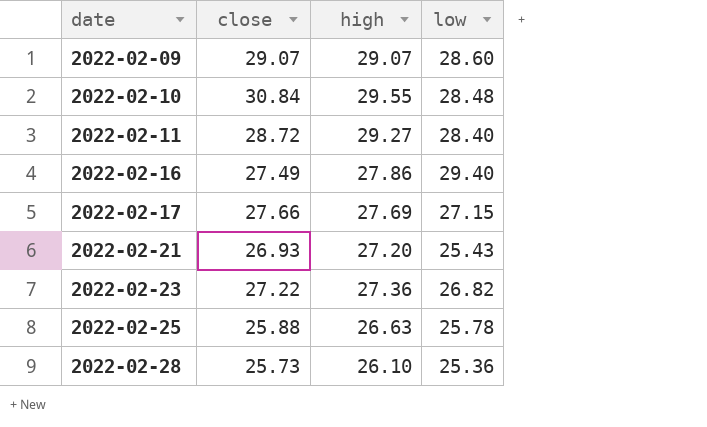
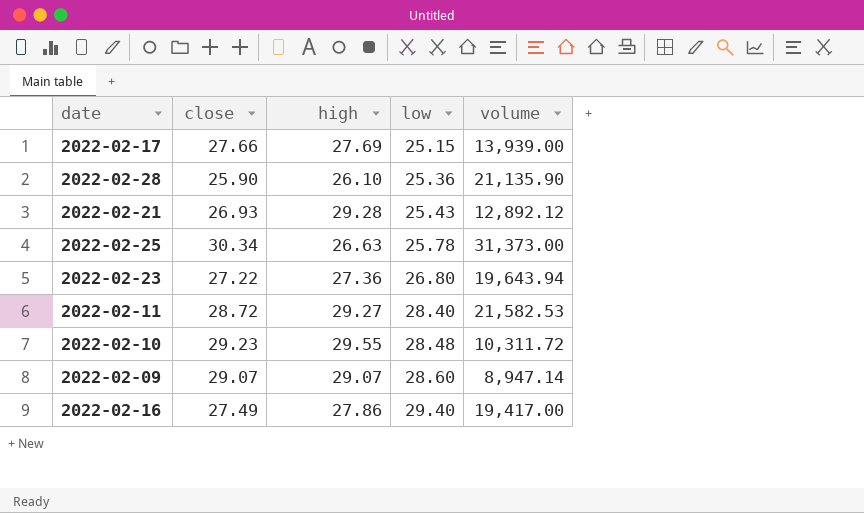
row order: date ascending -> low ascending
column volume | position: none -> 5
2022-02-17 | low: 27.15 -> 25.15
2022-02-28 | close: 25.73 -> 25.90
2022-02-21 | high: 27.20 -> 29.28
2022-02-25 | close: 25.88 -> 30.34
2022-02-23 | low: 26.82 -> 26.80
2022-02-10 | close: 30.84 -> 29.23

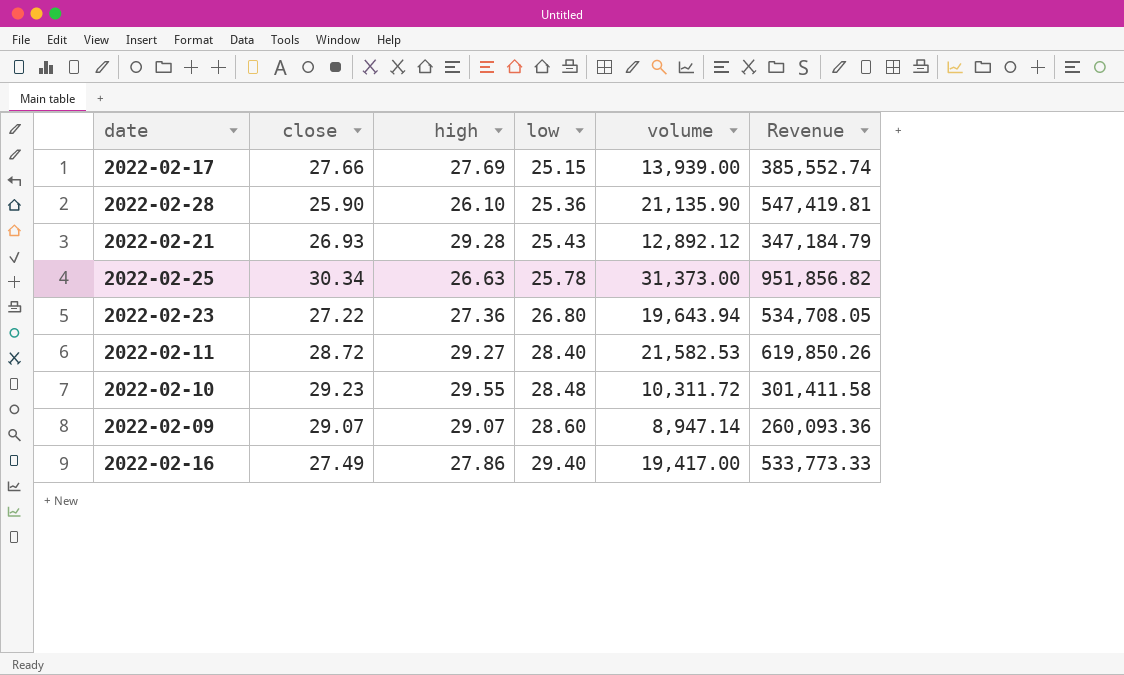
column Revenue | formula: none -> [close] * [volume]

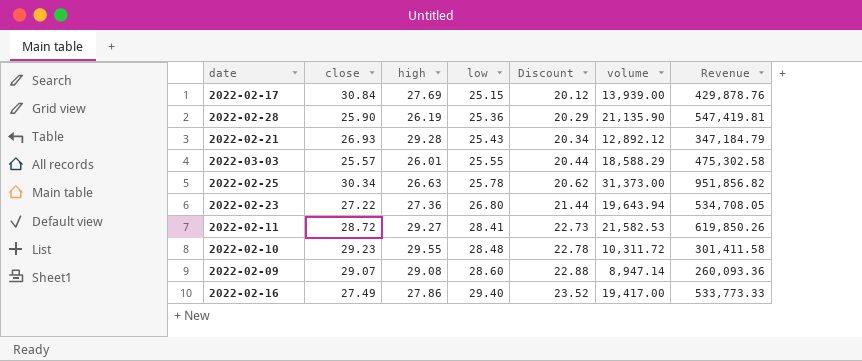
column Discount | formula: none -> [low] * 0.8
2022-02-17 | close: 27.66 -> 30.84
2022-02-17 | Revenue: 385,552.74 -> 429,878.76
2022-02-28 | high: 26.10 -> 26.19
row 2022-03-03: none -> 25.57 | 26.01 | 25.55 | 20.44 | 18,588.29 | 475,302.58
2022-02-11 | low: 28.40 -> 28.41
2022-02-09 | high: 29.07 -> 29.08

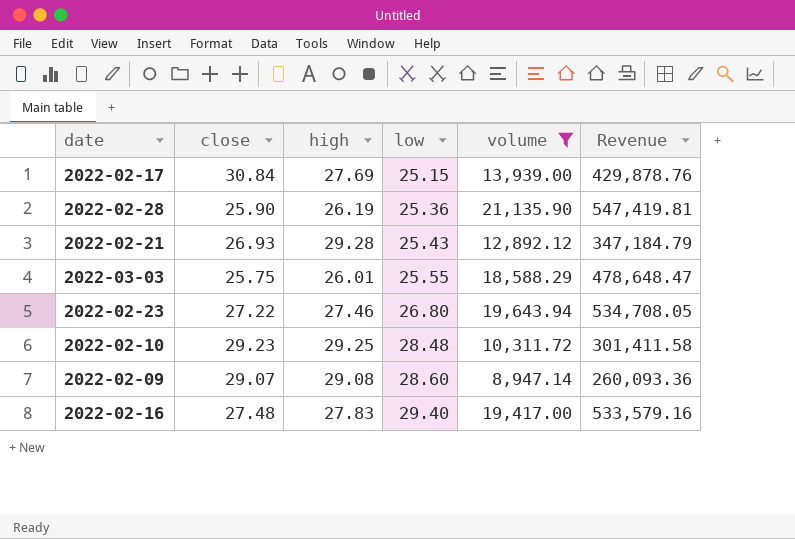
filter: none -> volume <= 21,135.90
column Discount | formula: [low] * 0.8 -> none
2022-03-03 | close: 25.57 -> 25.75
2022-03-03 | Revenue: 475,302.58 -> 478,648.47
2022-02-23 | high: 27.36 -> 27.46
2022-02-10 | high: 29.55 -> 29.25
2022-02-16 | close: 27.49 -> 27.48
2022-02-16 | high: 27.86 -> 27.83
2022-02-16 | Revenue: 533,773.33 -> 533,579.16

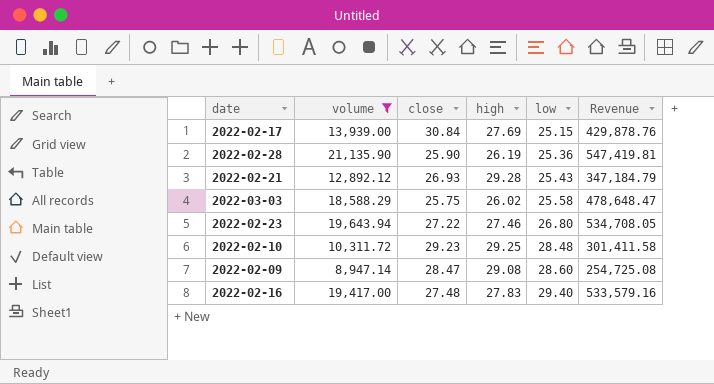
column volume | position: 5 -> 2
2022-03-03 | high: 26.01 -> 26.02
2022-03-03 | low: 25.55 -> 25.58
2022-02-09 | close: 29.07 -> 28.47
2022-02-09 | Revenue: 260,093.36 -> 254,725.08

